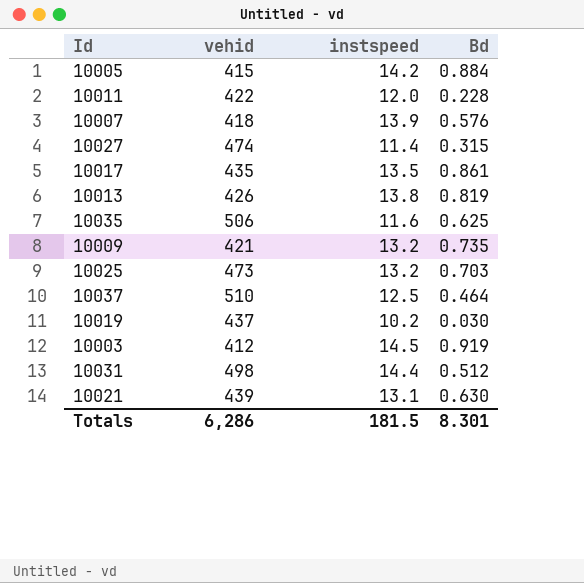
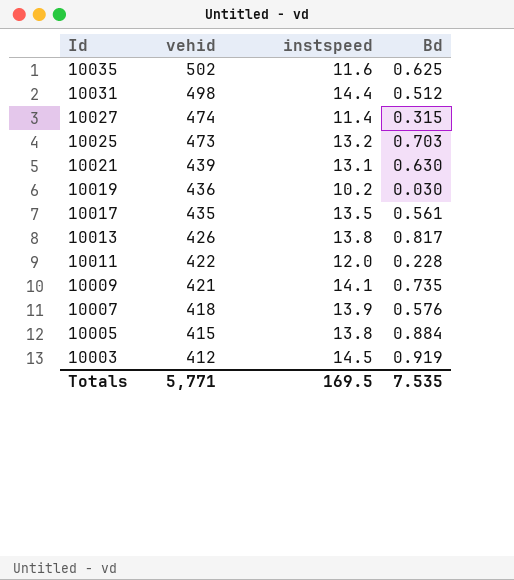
row order: none -> Id descending
row 10037: 510 | 12.5 | 0.464 -> none
10035 | vehid: 506 -> 502
10019 | vehid: 437 -> 436
10017 | Bd: 0.861 -> 0.561
10013 | Bd: 0.819 -> 0.817
10009 | instspeed: 13.2 -> 14.1
10005 | instspeed: 14.2 -> 13.8
Totals | vehid: 6,286 -> 5,771
Totals | instspeed: 181.5 -> 169.5
Totals | Bd: 8.301 -> 7.535

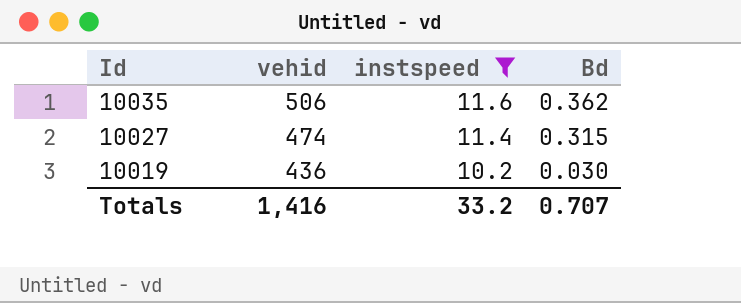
filter: none -> instspeed <= 11.6
10035 | vehid: 502 -> 506
10035 | Bd: 0.625 -> 0.362
Totals | vehid: 5,771 -> 1,416
Totals | instspeed: 169.5 -> 33.2
Totals | Bd: 7.535 -> 0.707

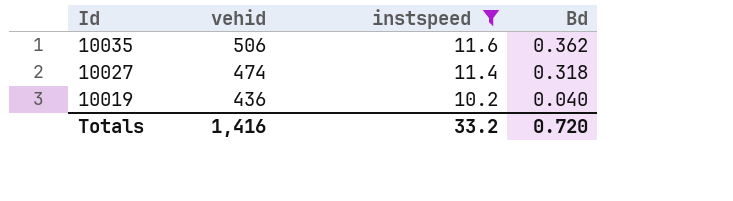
10027 | Bd: 0.315 -> 0.318
10019 | Bd: 0.030 -> 0.040
Totals | Bd: 0.707 -> 0.720

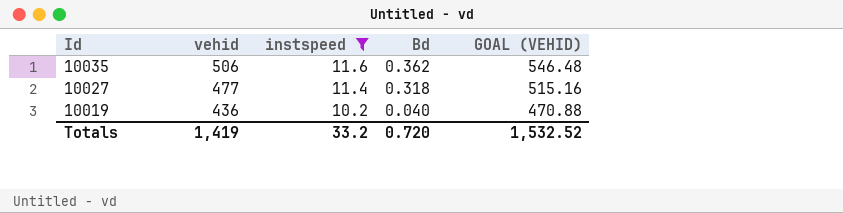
column GOAL (VEHID) | formula: none -> [vehid] * 1.08
10027 | vehid: 474 -> 477
Totals | vehid: 1,416 -> 1,419

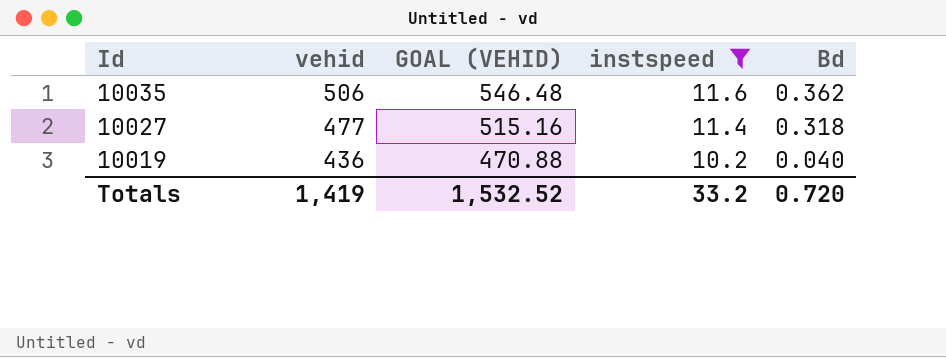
column GOAL (VEHID) | position: 5 -> 3

